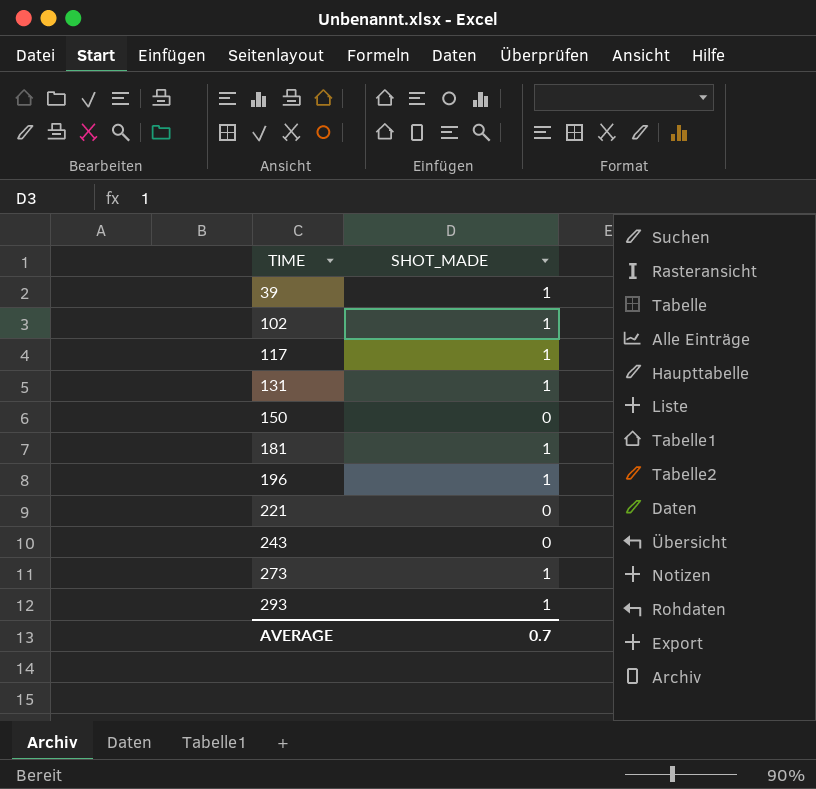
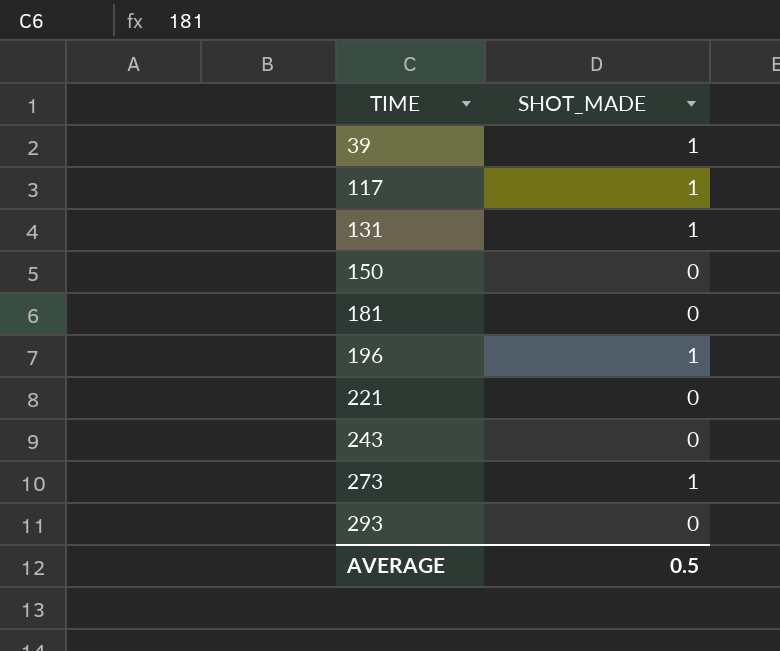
row 102: 1 -> none
181 | SHOT_MADE: 1 -> 0
293 | SHOT_MADE: 1 -> 0
AVERAGE | SHOT_MADE: 0.7 -> 0.5

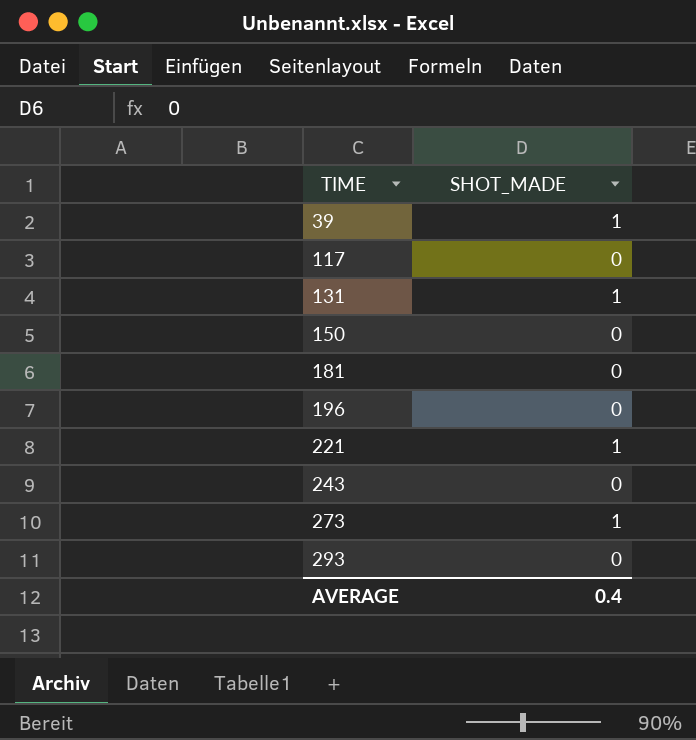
117 | SHOT_MADE: 1 -> 0
196 | SHOT_MADE: 1 -> 0
221 | SHOT_MADE: 0 -> 1
AVERAGE | SHOT_MADE: 0.5 -> 0.4

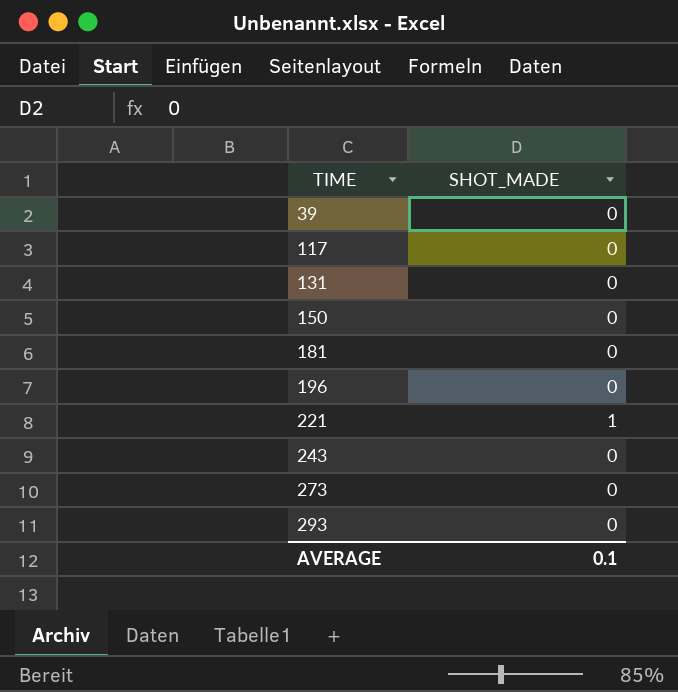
39 | SHOT_MADE: 1 -> 0
131 | SHOT_MADE: 1 -> 0
273 | SHOT_MADE: 1 -> 0
AVERAGE | SHOT_MADE: 0.4 -> 0.1

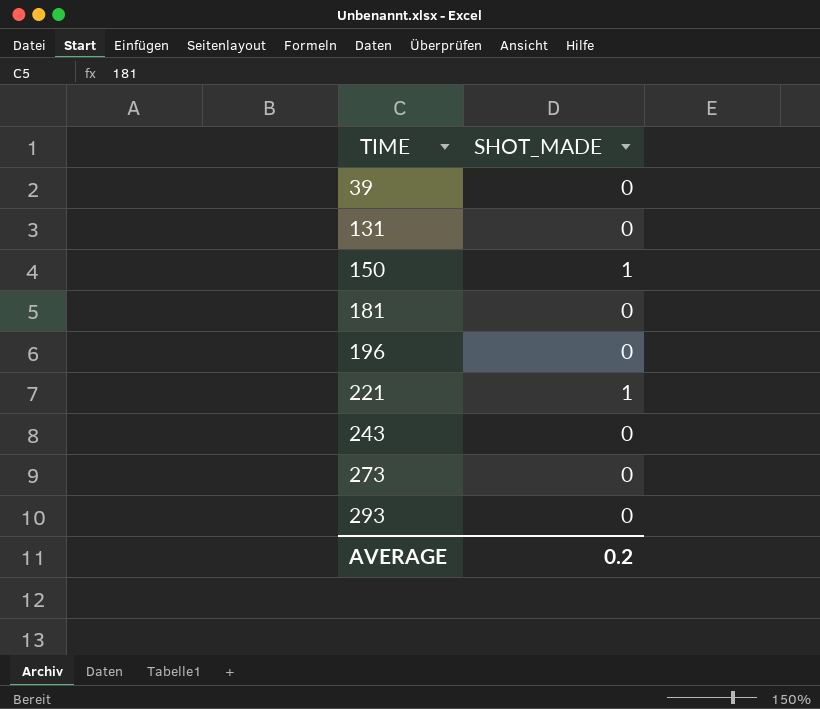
row 117: 0 -> none
150 | SHOT_MADE: 0 -> 1
AVERAGE | SHOT_MADE: 0.1 -> 0.2

